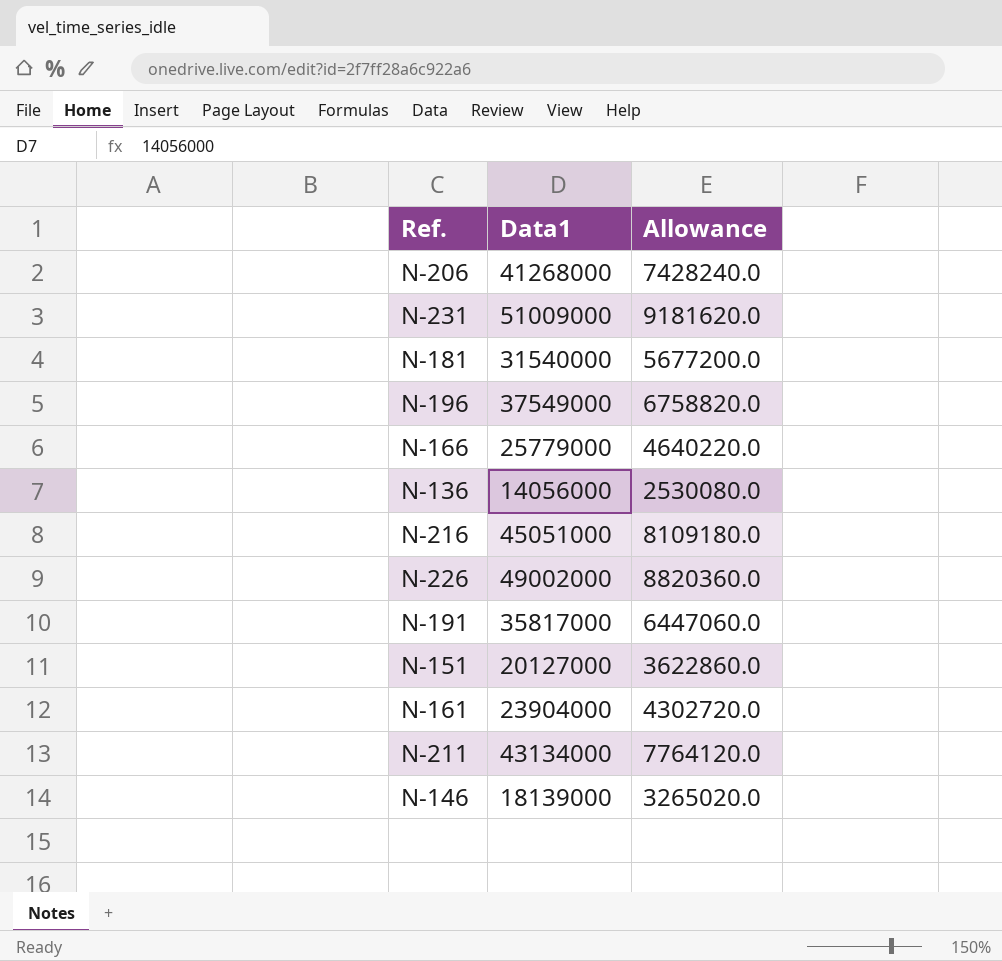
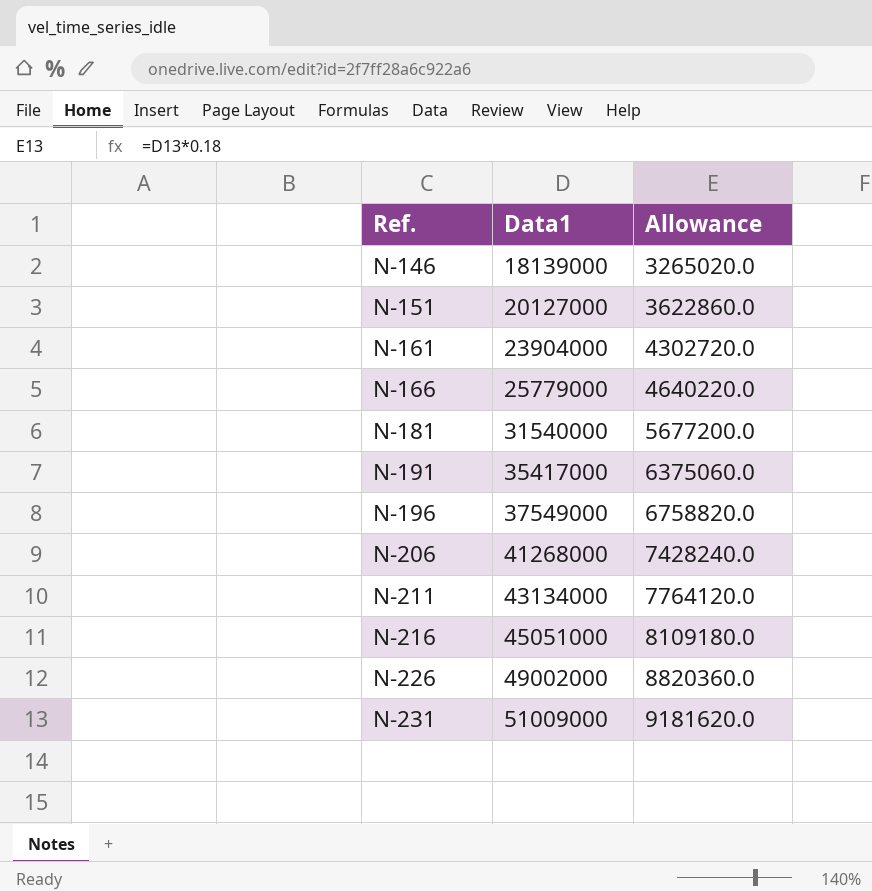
row order: none -> Ref. ascending
row N-136: 14056000 | 2530080.0 -> none
N-191 | Data1: 35817000 -> 35417000
N-191 | Allowance: 6447060.0 -> 6375060.0

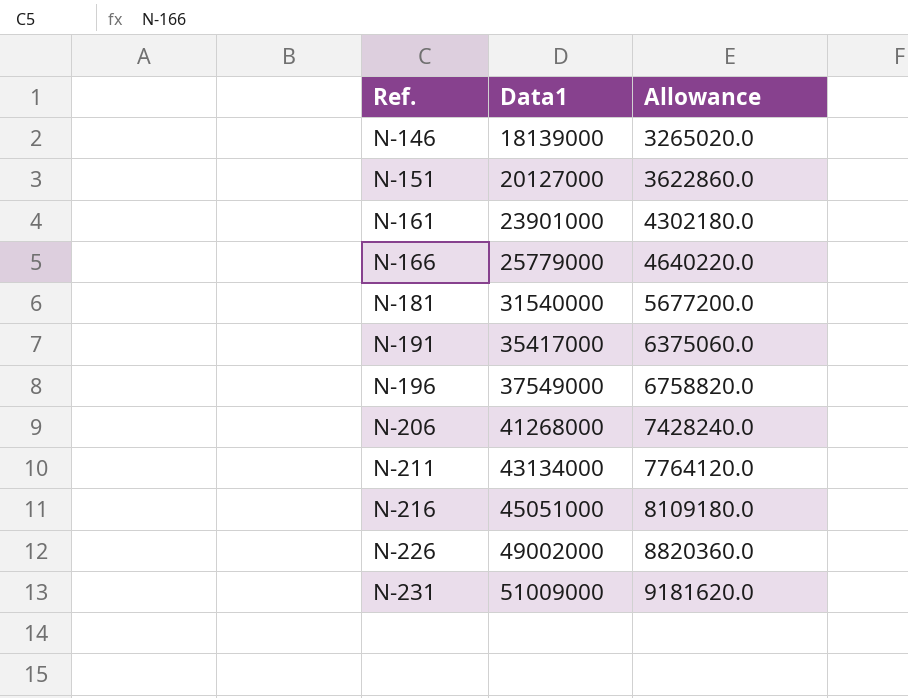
N-161 | Data1: 23904000 -> 23901000
N-161 | Allowance: 4302720.0 -> 4302180.0

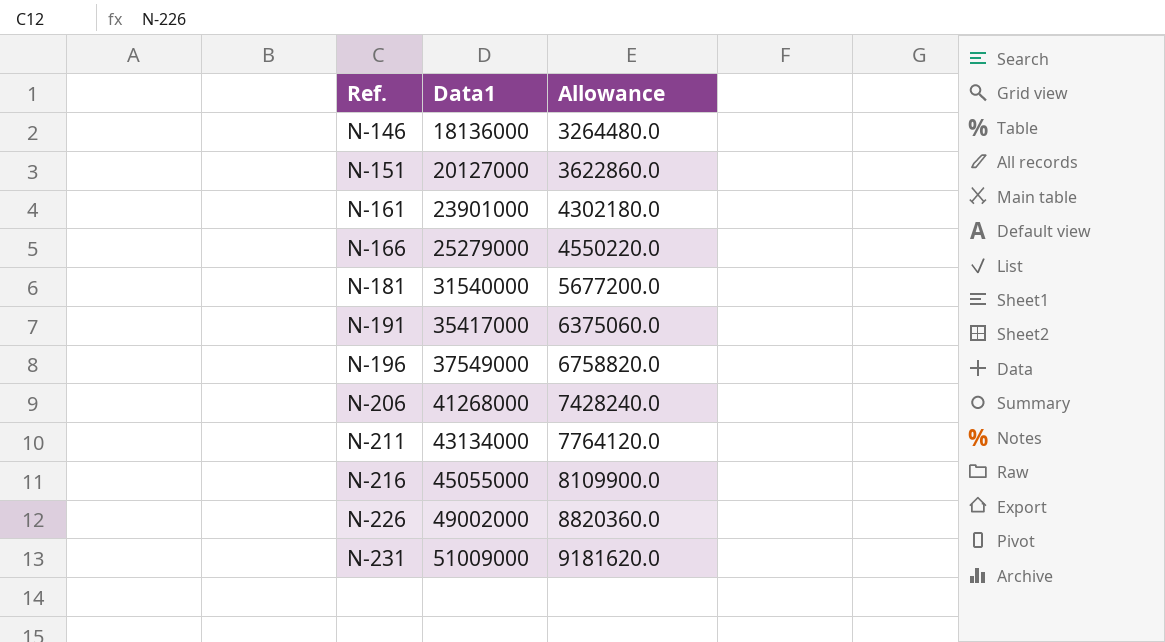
N-146 | Data1: 18139000 -> 18136000
N-146 | Allowance: 3265020.0 -> 3264480.0
N-166 | Data1: 25779000 -> 25279000
N-166 | Allowance: 4640220.0 -> 4550220.0
N-216 | Data1: 45051000 -> 45055000
N-216 | Allowance: 8109180.0 -> 8109900.0

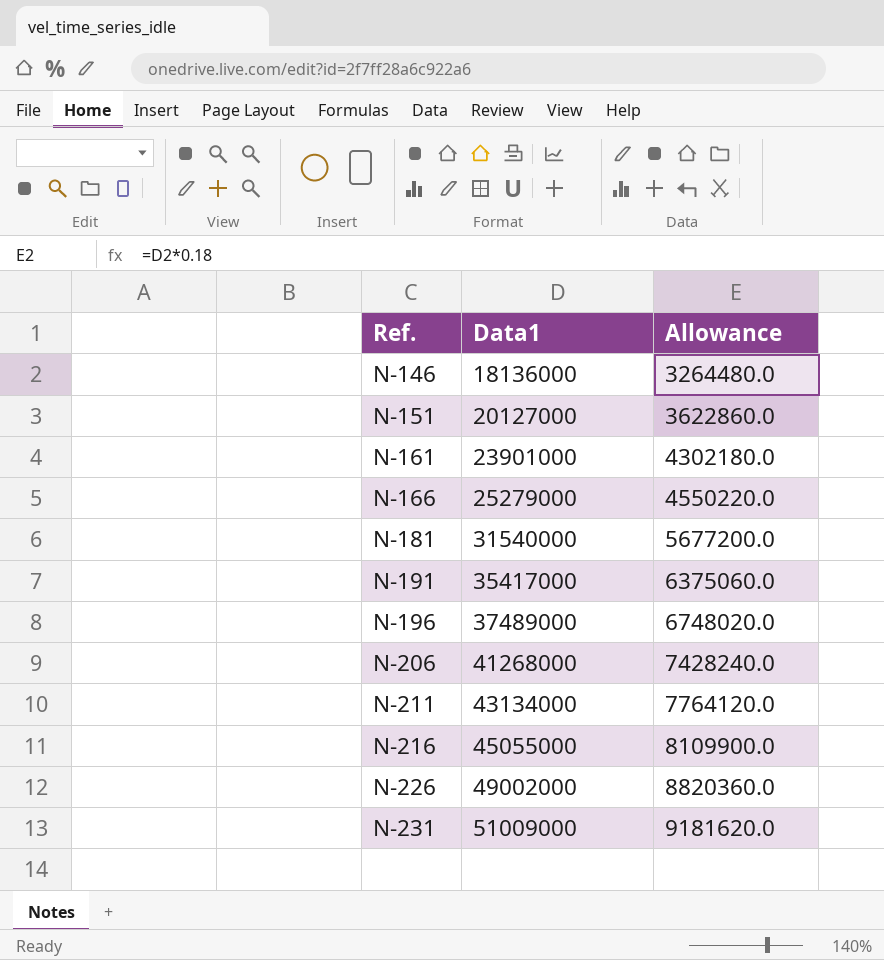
N-196 | Data1: 37549000 -> 37489000
N-196 | Allowance: 6758820.0 -> 6748020.0

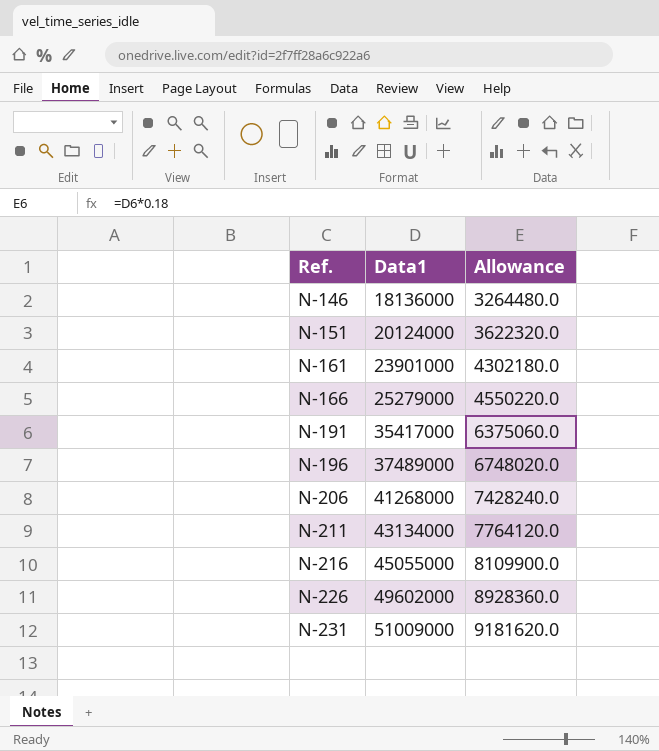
row N-181: 31540000 | 5677200.0 -> none
N-151 | Data1: 20127000 -> 20124000
N-151 | Allowance: 3622860.0 -> 3622320.0
N-226 | Data1: 49002000 -> 49602000
N-226 | Allowance: 8820360.0 -> 8928360.0

